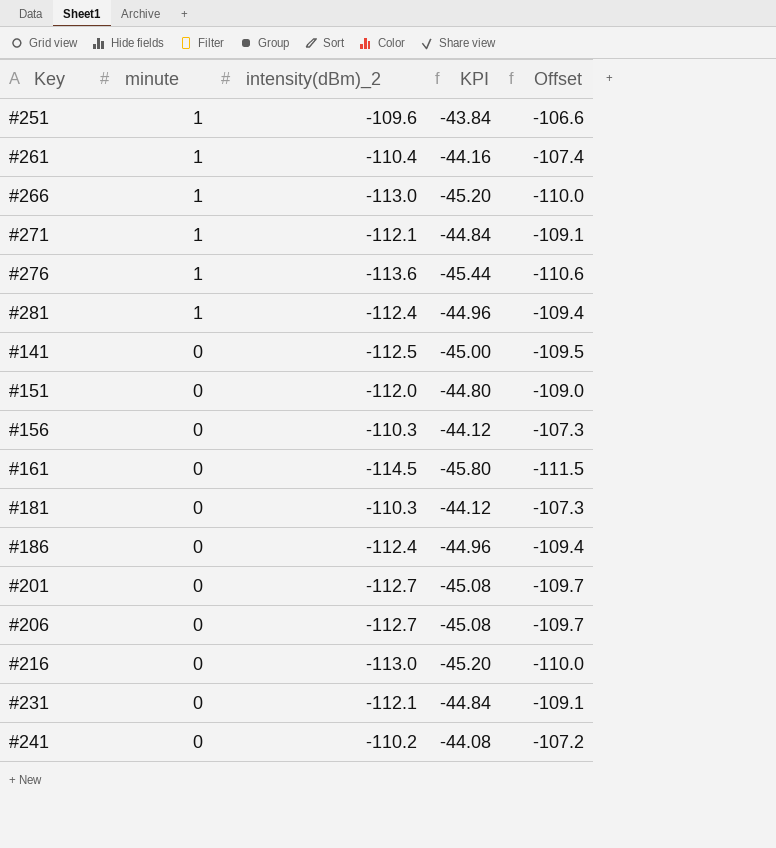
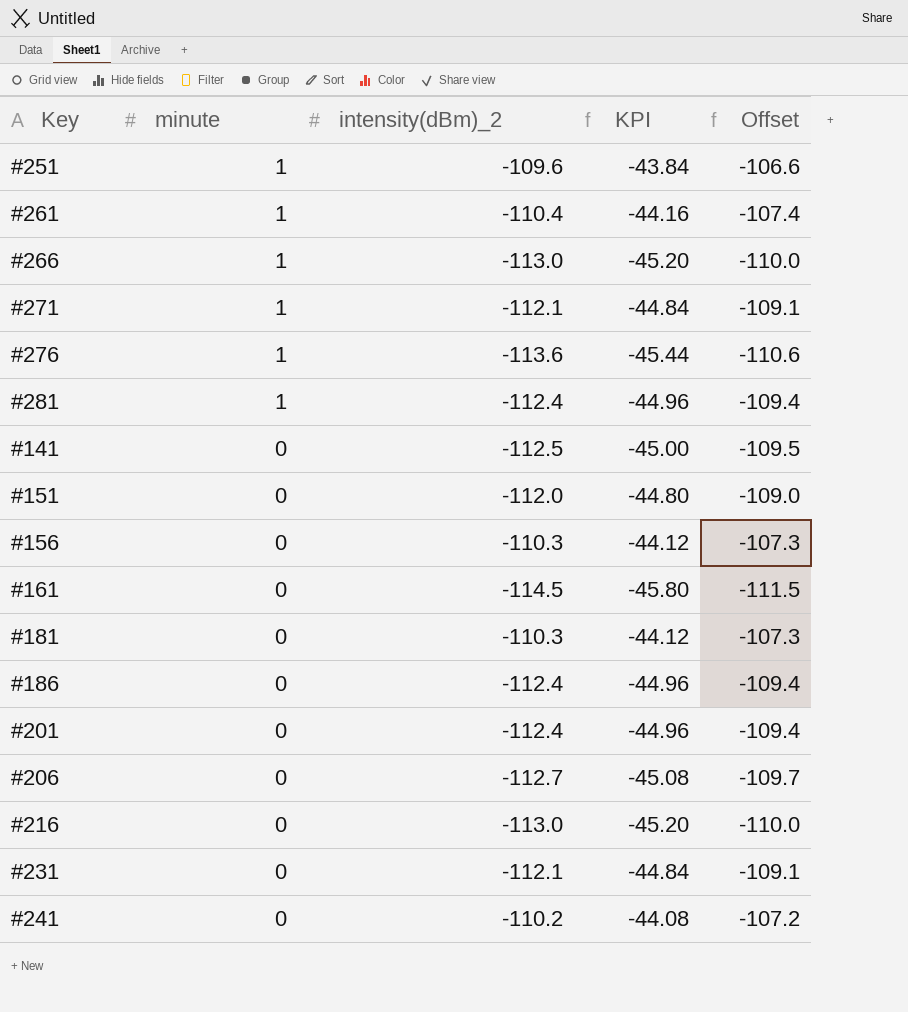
#201 | intensity(dBm)_2: -112.7 -> -112.4
#201 | KPI: -45.08 -> -44.96
#201 | Offset: -109.7 -> -109.4

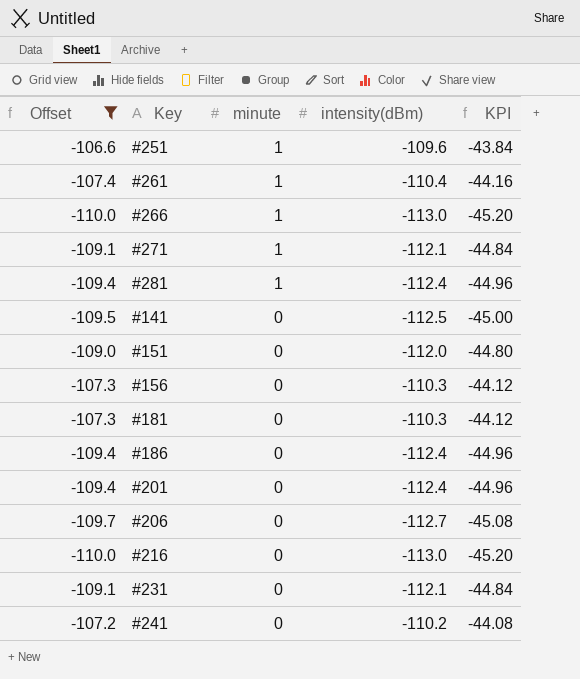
filter: none -> Offset >= -110.0
column Offset | position: 5 -> 1
column name: intensity(dBm)_2 -> intensity(dBm)

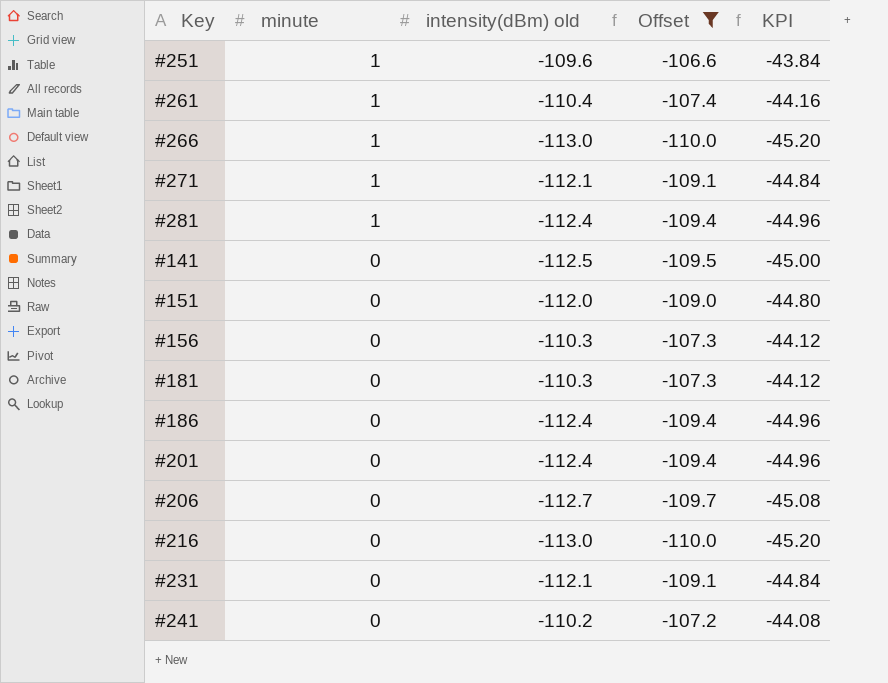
column name: intensity(dBm) -> intensity(dBm) old
column Offset | position: 1 -> 4

